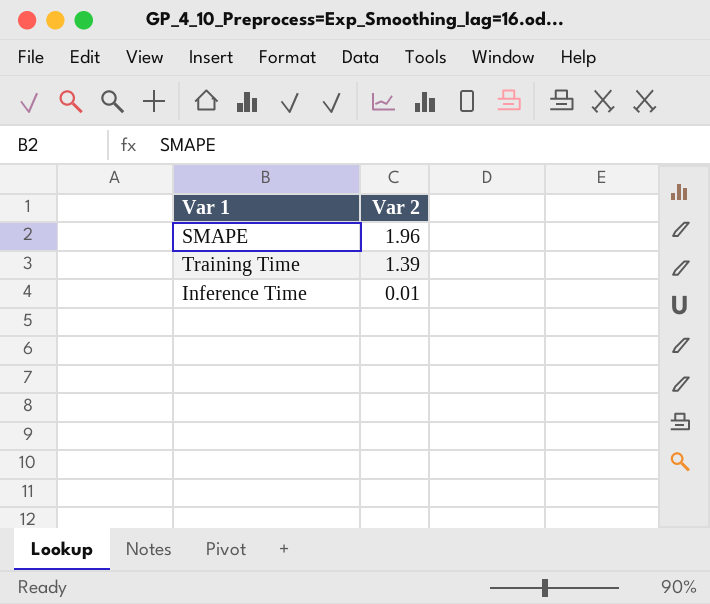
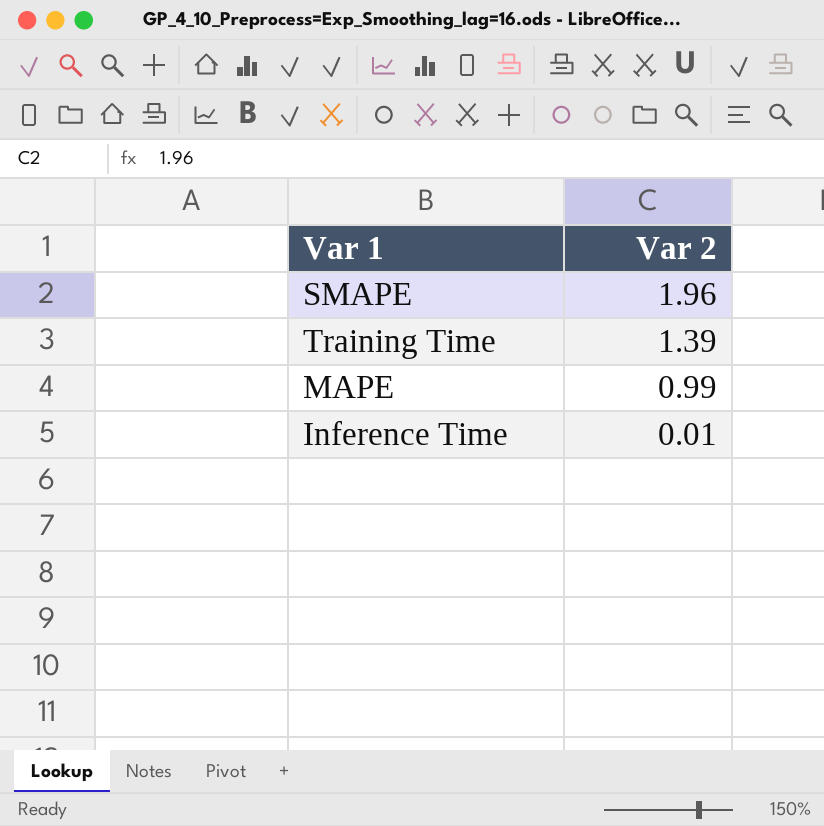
row MAPE: none -> 0.99

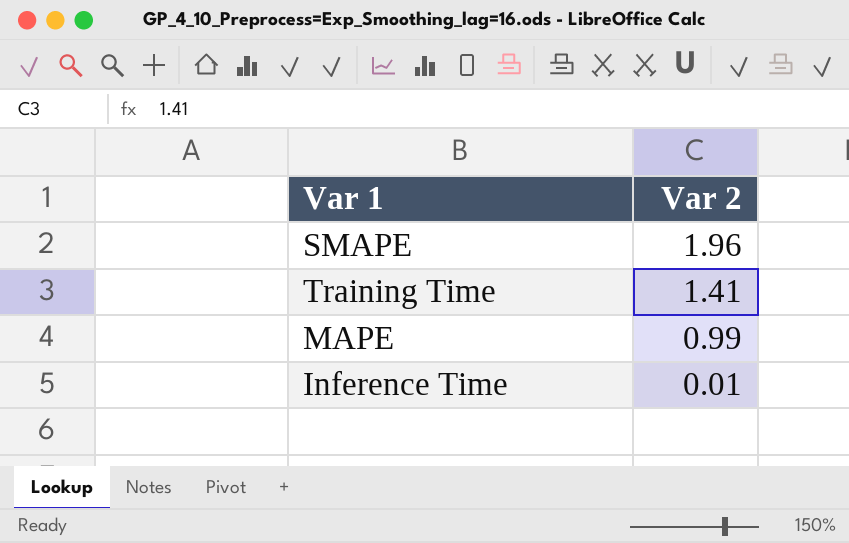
Training Time | Var 2: 1.39 -> 1.41

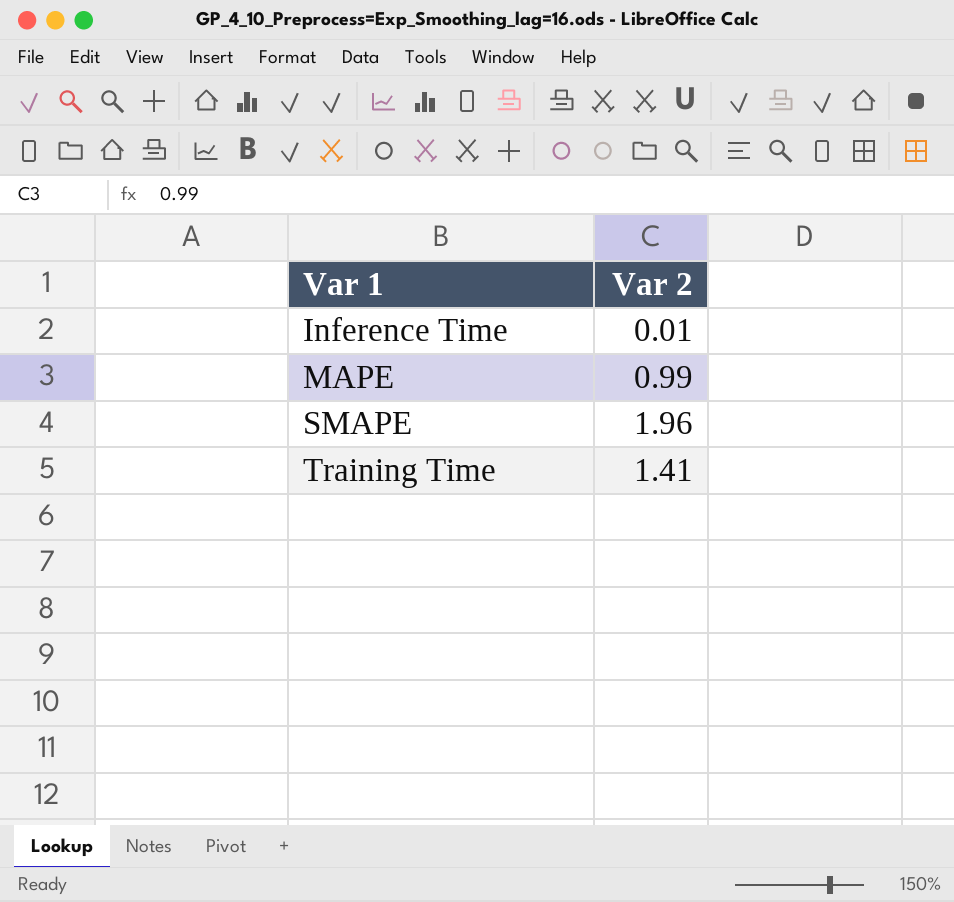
row order: Var 2 descending -> Var 1 ascending

